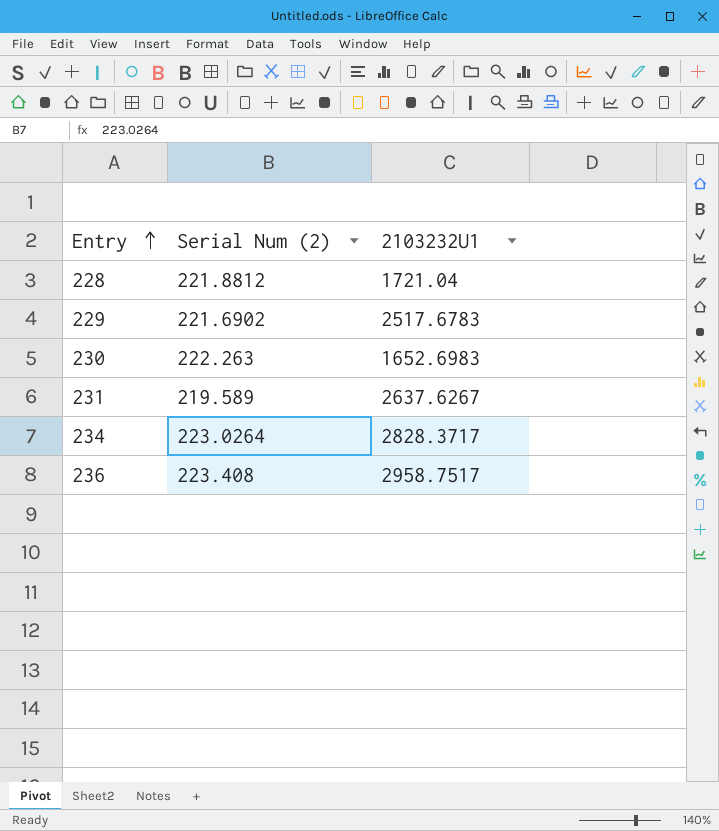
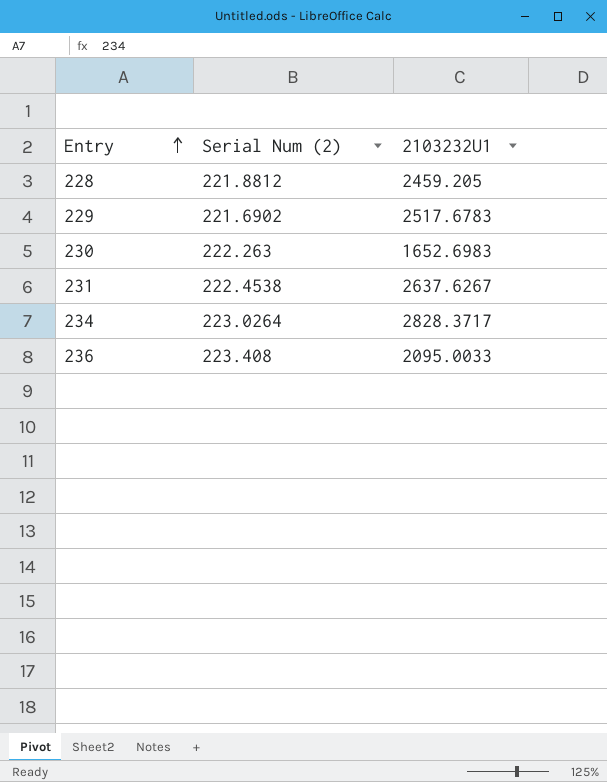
228 | 2103232U1: 1721.04 -> 2459.205
231 | Serial Num (2): 219.589 -> 222.4538
236 | 2103232U1: 2958.7517 -> 2095.0033

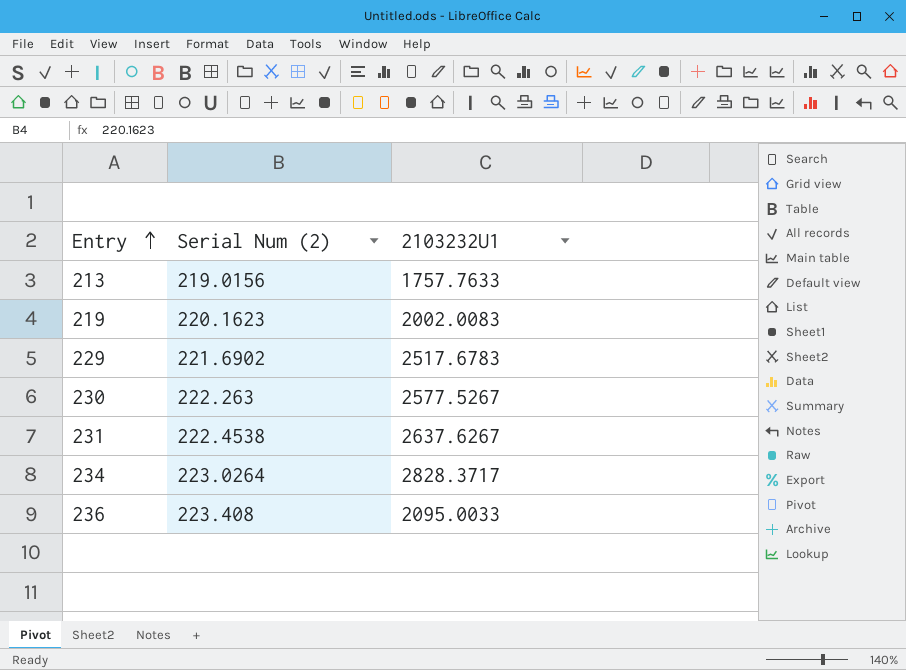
row 228: 221.8812 | 2459.205 -> none
row 213: none -> 219.0156 | 1757.7633
row 219: none -> 220.1623 | 2002.0083
230 | 2103232U1: 1652.6983 -> 2577.5267

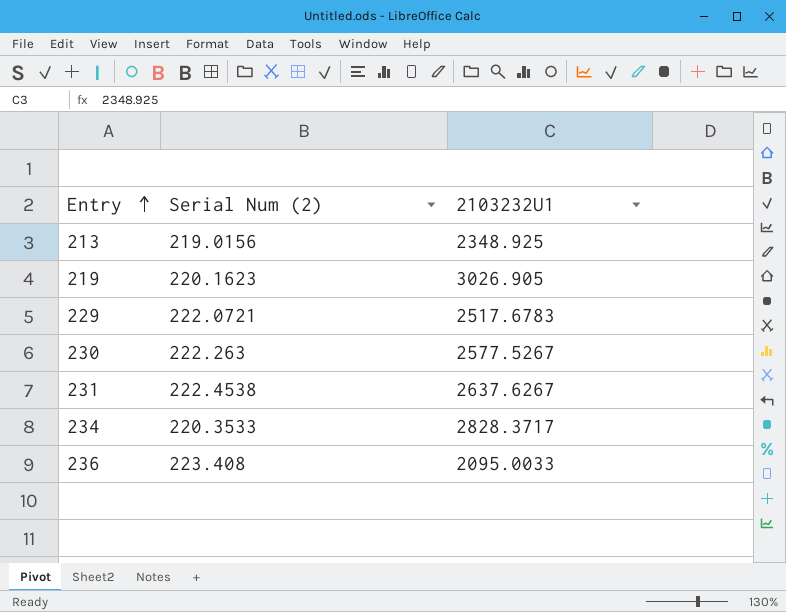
213 | 2103232U1: 1757.7633 -> 2348.925
219 | 2103232U1: 2002.0083 -> 3026.905
229 | Serial Num (2): 221.6902 -> 222.0721
234 | Serial Num (2): 223.0264 -> 220.3533

